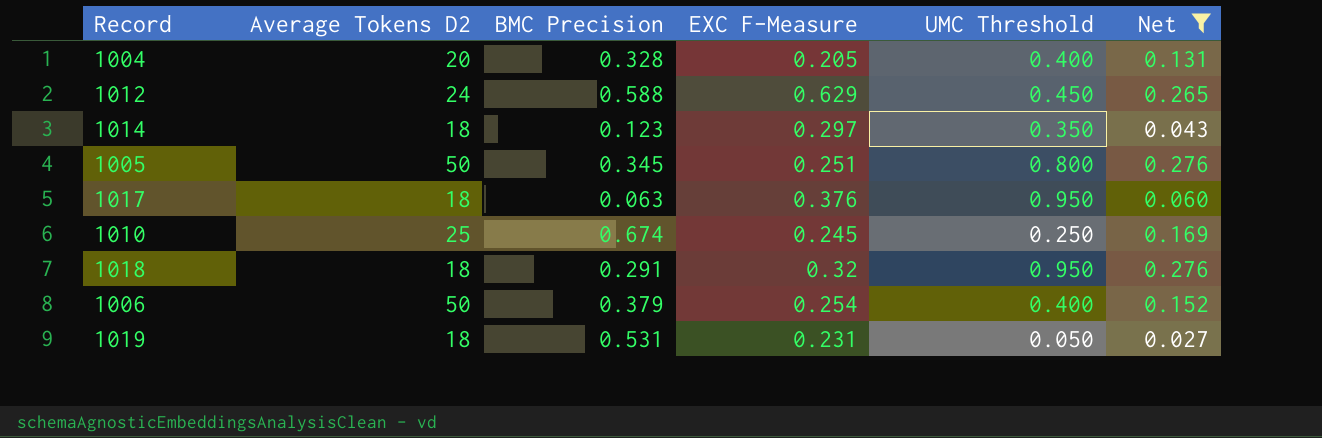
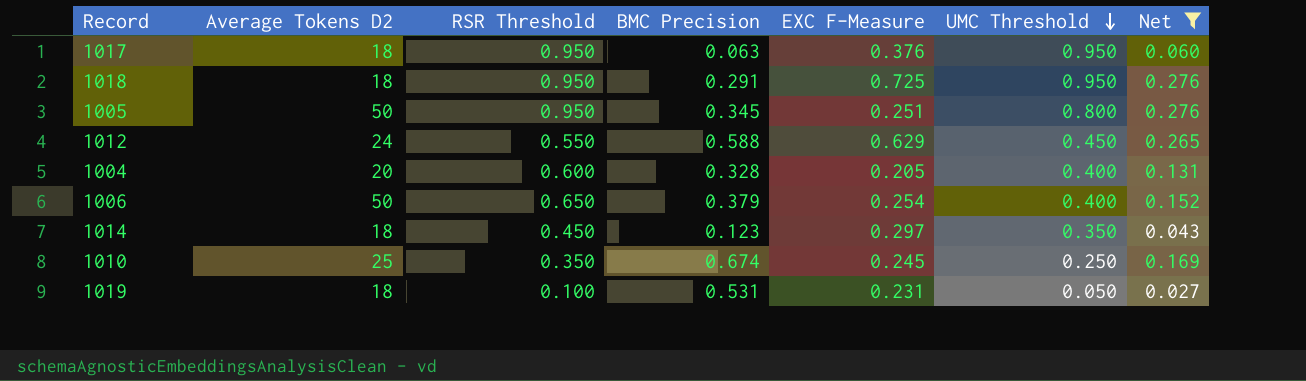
row order: none -> UMC Threshold descending
column RSR Threshold | position: none -> 3
1018 | EXC F-Measure: 0.32 -> 0.725

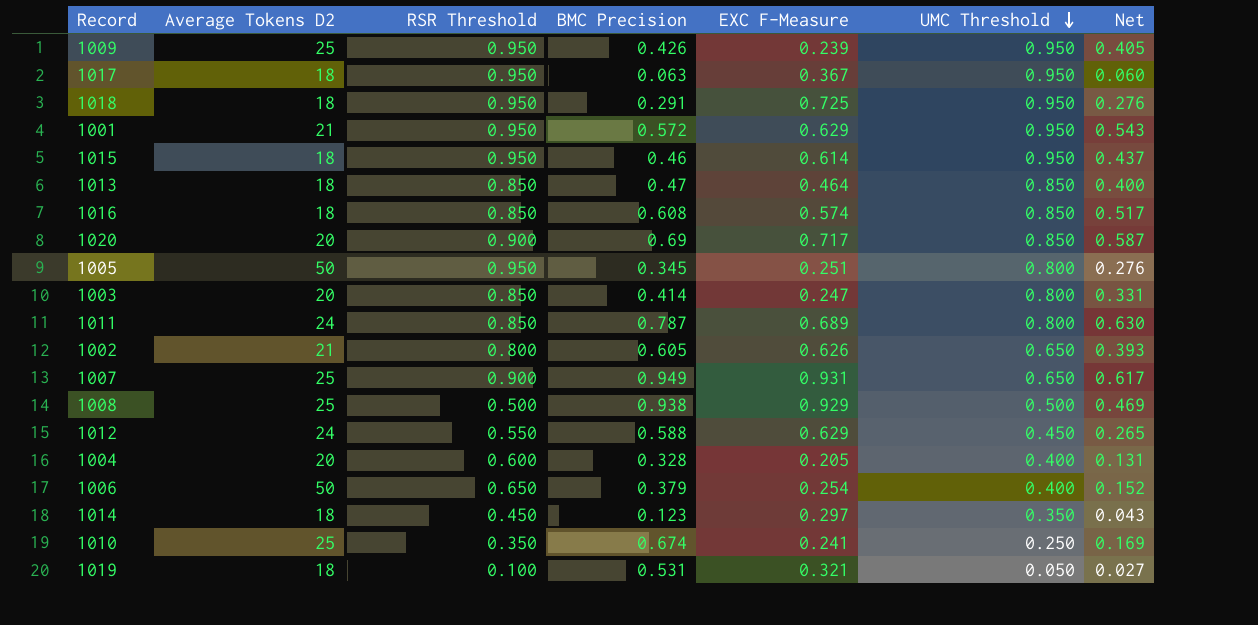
filter: Net <= 0.276 -> none
1017 | EXC F-Measure: 0.376 -> 0.367
1010 | EXC F-Measure: 0.245 -> 0.241
1019 | EXC F-Measure: 0.231 -> 0.321

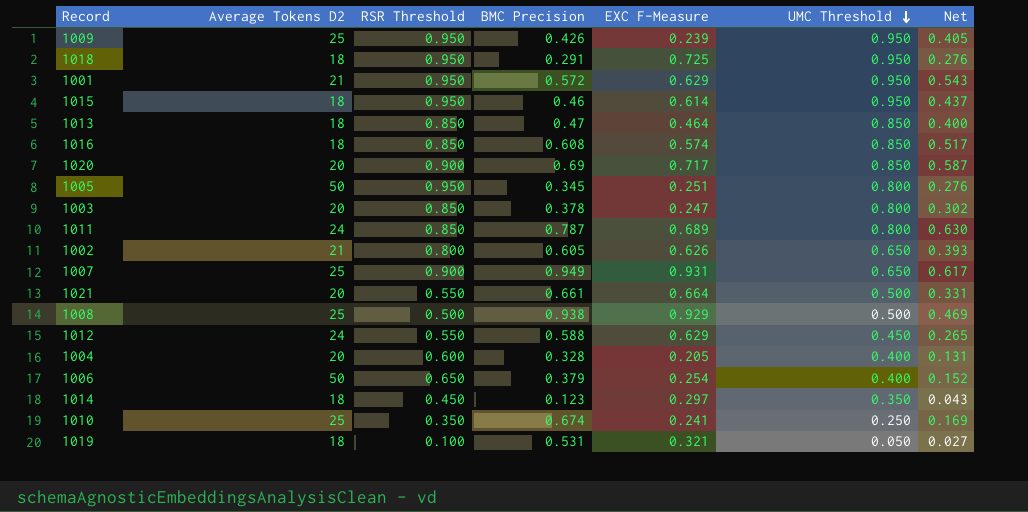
row 1017: 18 | 0.950 | 0.063 | 0.367 | 0.950 | 0.060 -> none
1003 | BMC Precision: 0.414 -> 0.378
1003 | Net: 0.331 -> 0.302
row 1021: none -> 20 | 0.550 | 0.661 | 0.664 | 0.500 | 0.331

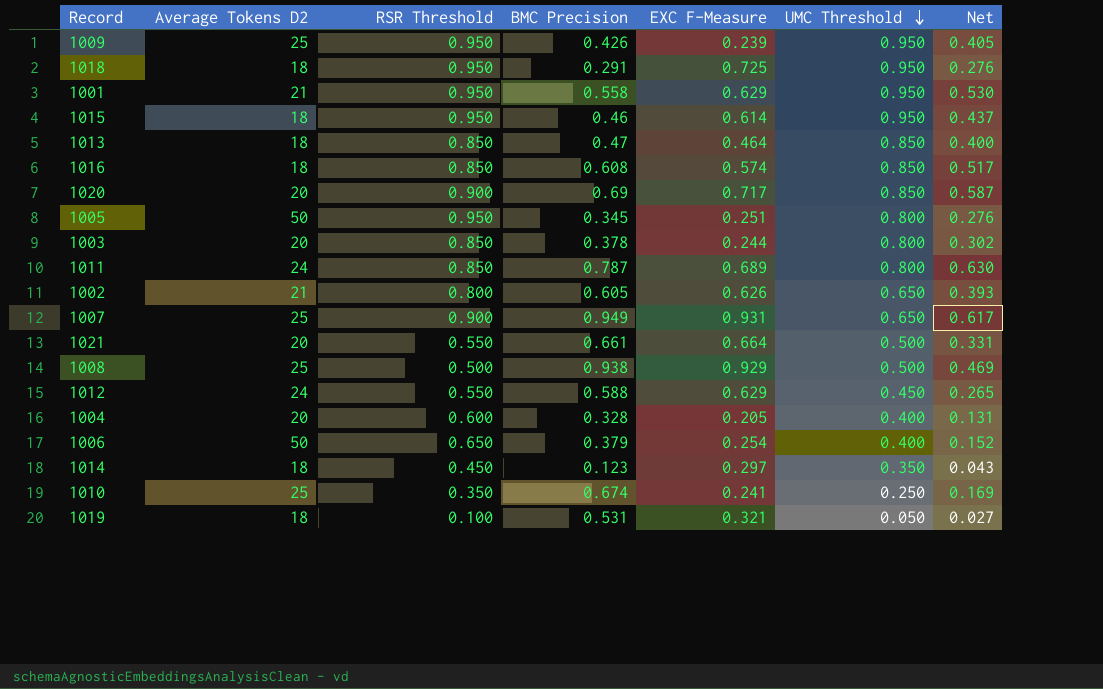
1001 | BMC Precision: 0.572 -> 0.558
1001 | Net: 0.543 -> 0.530
1003 | EXC F-Measure: 0.247 -> 0.244

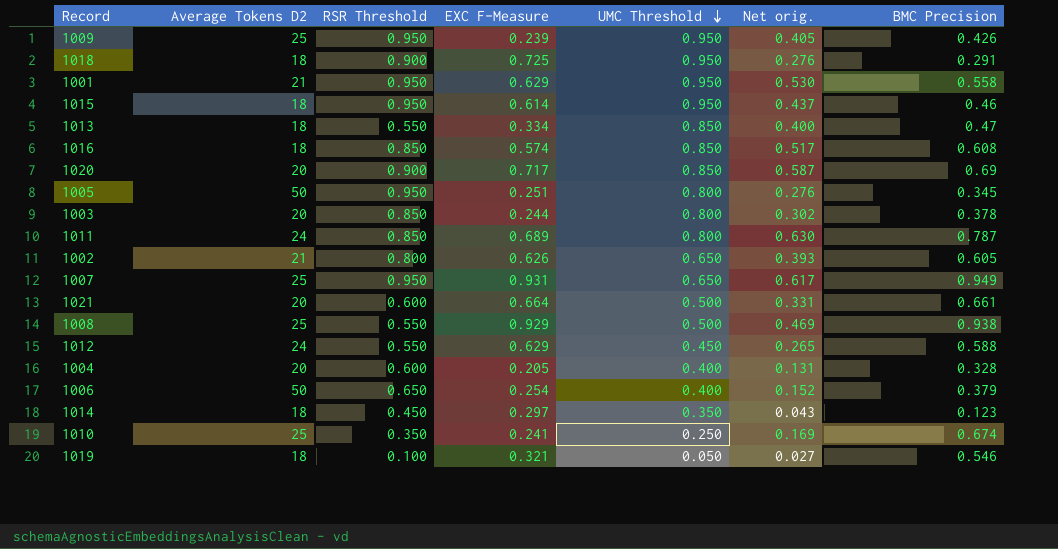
column name: Net -> Net orig.
column BMC Precision | position: 4 -> 7
1018 | RSR Threshold: 0.950 -> 0.900
1013 | RSR Threshold: 0.850 -> 0.550
1013 | EXC F-Measure: 0.464 -> 0.334
1007 | RSR Threshold: 0.900 -> 0.950
1021 | RSR Threshold: 0.550 -> 0.600
1008 | RSR Threshold: 0.500 -> 0.550
1019 | BMC Precision: 0.531 -> 0.546

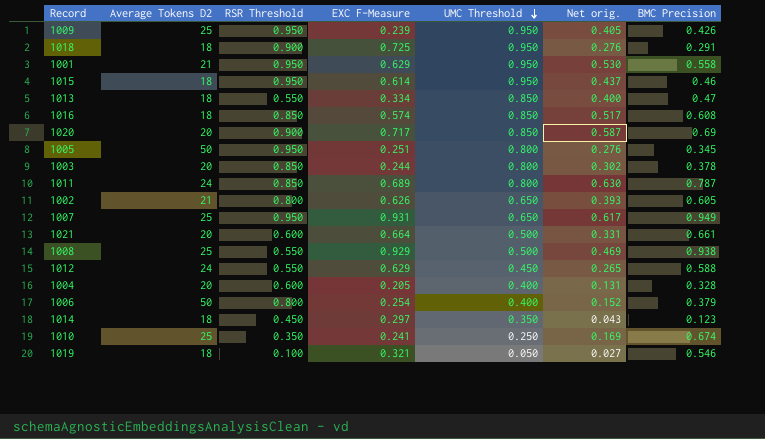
1006 | RSR Threshold: 0.650 -> 0.800

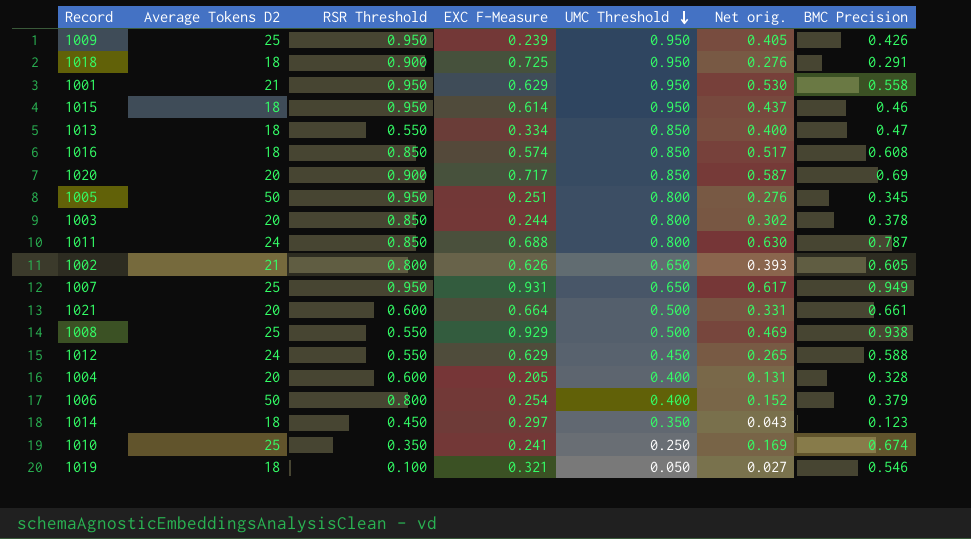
1011 | EXC F-Measure: 0.689 -> 0.688

